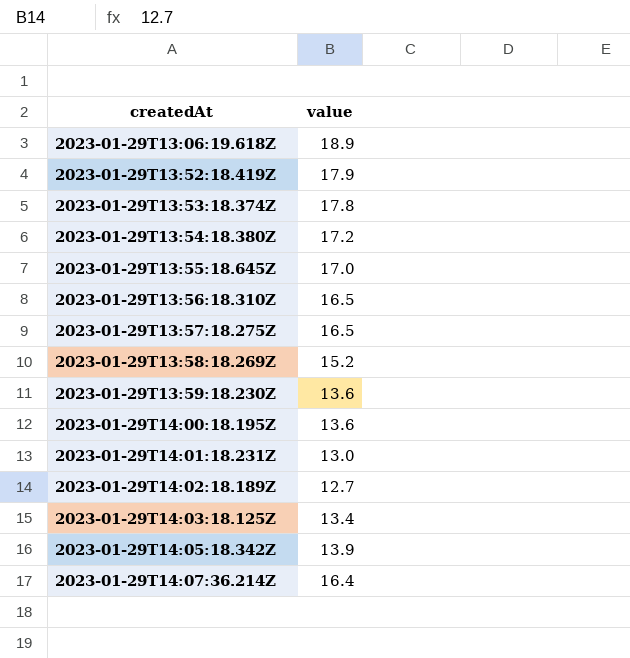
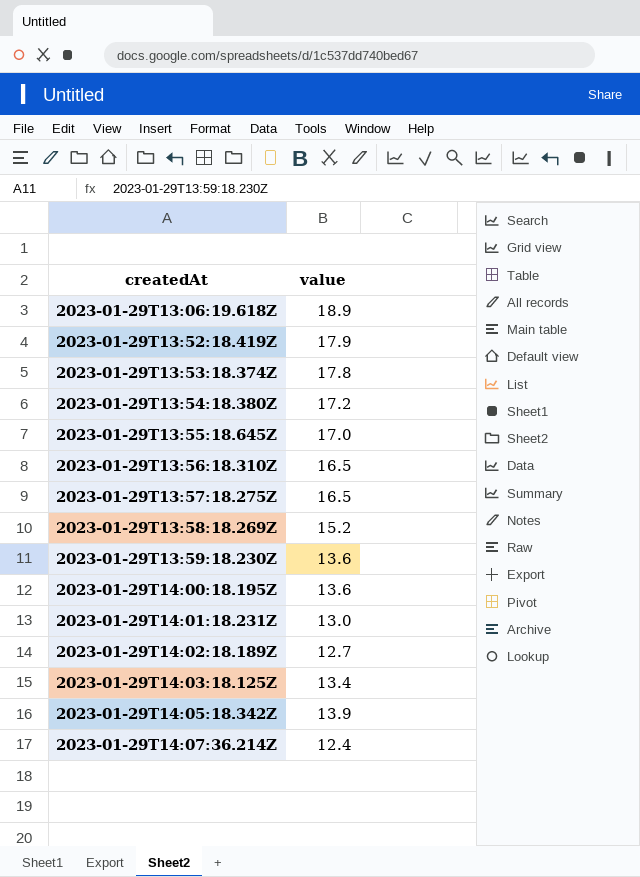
2023-01-29T14:07:36.214Z | value: 16.4 -> 12.4

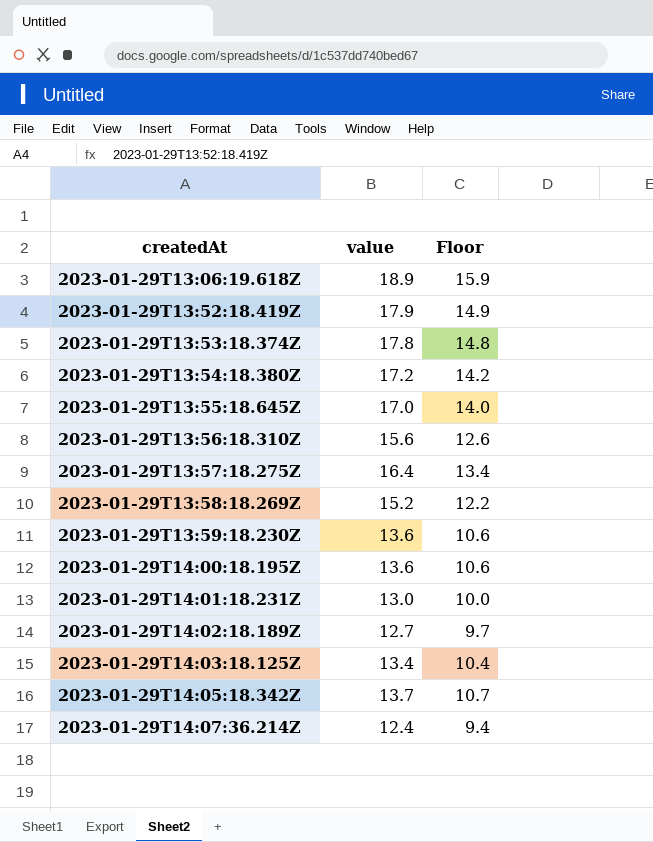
column Floor | formula: none -> [value] - 3
2023-01-29T13:56:18.310Z | value: 16.5 -> 15.6
2023-01-29T13:57:18.275Z | value: 16.5 -> 16.4
2023-01-29T14:05:18.342Z | value: 13.9 -> 13.7

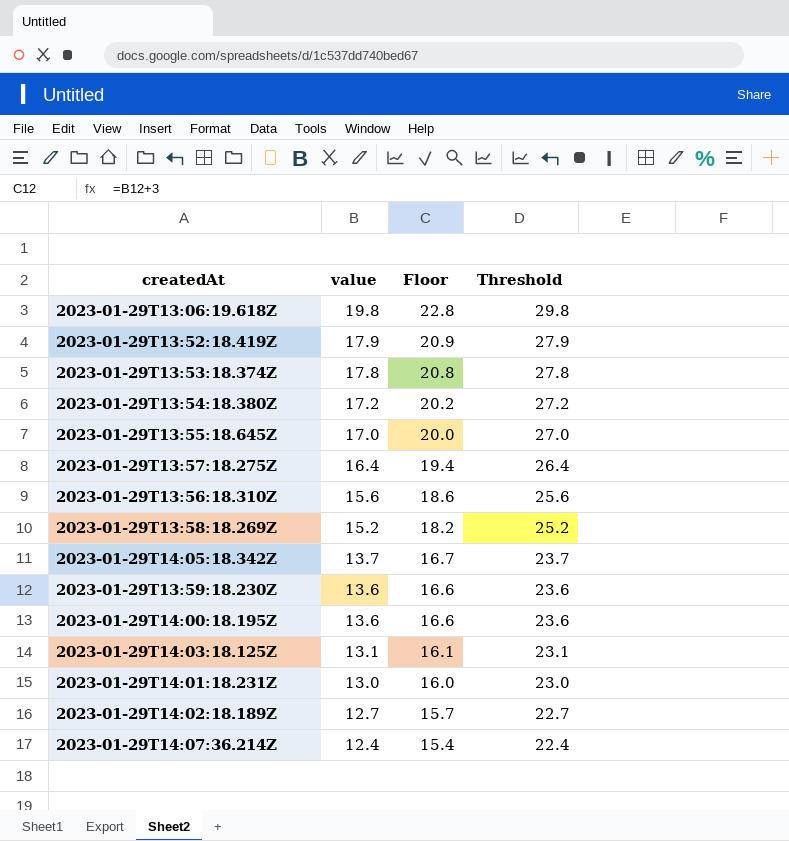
row order: createdAt ascending -> value descending
column Floor | formula: [value] - 3 -> [value] + 3
column Threshold | formula: none -> [value] + 10
2023-01-29T13:06:19.618Z | value: 18.9 -> 19.8
2023-01-29T14:03:18.125Z | value: 13.4 -> 13.1

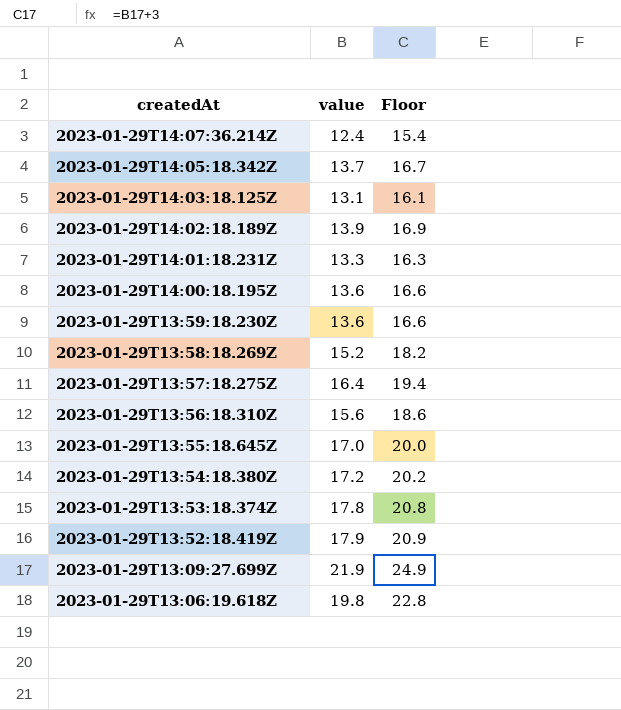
row order: value descending -> createdAt descending
column Threshold | formula: [value] + 10 -> none
2023-01-29T14:02:18.189Z | value: 12.7 -> 13.9
2023-01-29T14:02:18.189Z | Floor: 15.7 -> 16.9
2023-01-29T14:01:18.231Z | value: 13.0 -> 13.3
2023-01-29T14:01:18.231Z | Floor: 16.0 -> 16.3
row 2023-01-29T13:09:27.699Z: none -> 21.9 | 24.9

